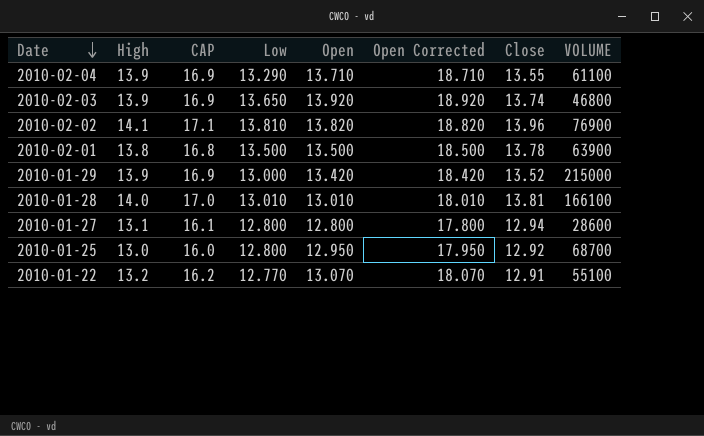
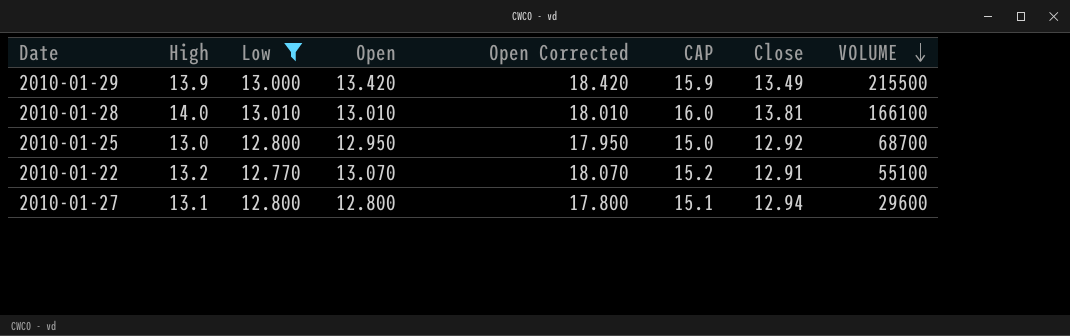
filter: none -> Low <= 13.010
row order: Date descending -> VOLUME descending
column CAP | formula: [High] + 3 -> [High] + 2
column CAP | position: 3 -> 6
2010-01-29 | Close: 13.52 -> 13.49
2010-01-29 | VOLUME: 215000 -> 215500
2010-01-27 | VOLUME: 28600 -> 29600

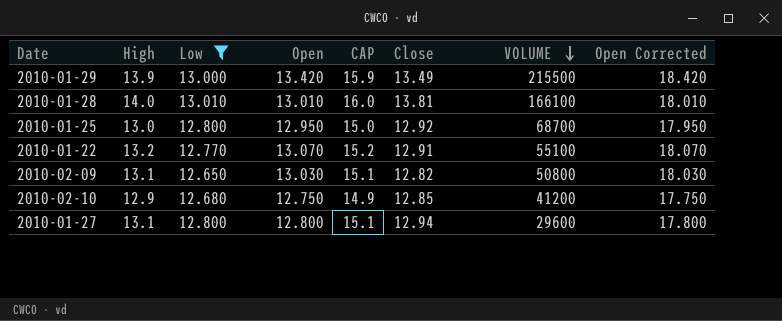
column Open Corrected | position: 5 -> 8
row 2010-02-09: none -> 13.1 | 12.650 | 13.030 | 15.1 | 12.82 | 50800 | 18.030
row 2010-02-10: none -> 12.9 | 12.680 | 12.750 | 14.9 | 12.85 | 41200 | 17.750

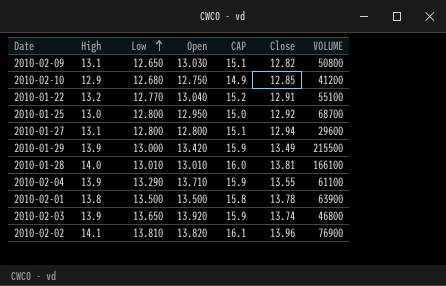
filter: Low <= 13.010 -> none
row order: VOLUME descending -> Low ascending
column Open Corrected | formula: [Open] + 5 -> none
2010-01-22 | Open: 13.070 -> 13.040

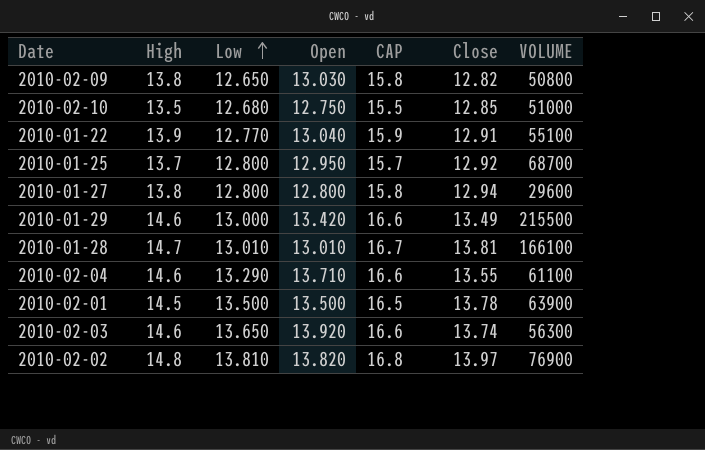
2010-02-09 | High: 13.1 -> 13.8
2010-02-09 | CAP: 15.1 -> 15.8
2010-02-10 | High: 12.9 -> 13.5
2010-02-10 | CAP: 14.9 -> 15.5
2010-02-10 | VOLUME: 41200 -> 51000
2010-01-22 | High: 13.2 -> 13.9
2010-01-22 | CAP: 15.2 -> 15.9
2010-01-25 | High: 13.0 -> 13.7
2010-01-25 | CAP: 15.0 -> 15.7
2010-01-27 | High: 13.1 -> 13.8
2010-01-27 | CAP: 15.1 -> 15.8
2010-01-29 | High: 13.9 -> 14.6
2010-01-29 | CAP: 15.9 -> 16.6
2010-01-28 | High: 14.0 -> 14.7
2010-01-28 | CAP: 16.0 -> 16.7
2010-02-04 | High: 13.9 -> 14.6
2010-02-04 | CAP: 15.9 -> 16.6
2010-02-01 | High: 13.8 -> 14.5
2010-02-01 | CAP: 15.8 -> 16.5
2010-02-03 | High: 13.9 -> 14.6
2010-02-03 | CAP: 15.9 -> 16.6
2010-02-03 | VOLUME: 46800 -> 56300
2010-02-02 | High: 14.1 -> 14.8
2010-02-02 | CAP: 16.1 -> 16.8
2010-02-02 | Close: 13.96 -> 13.97

